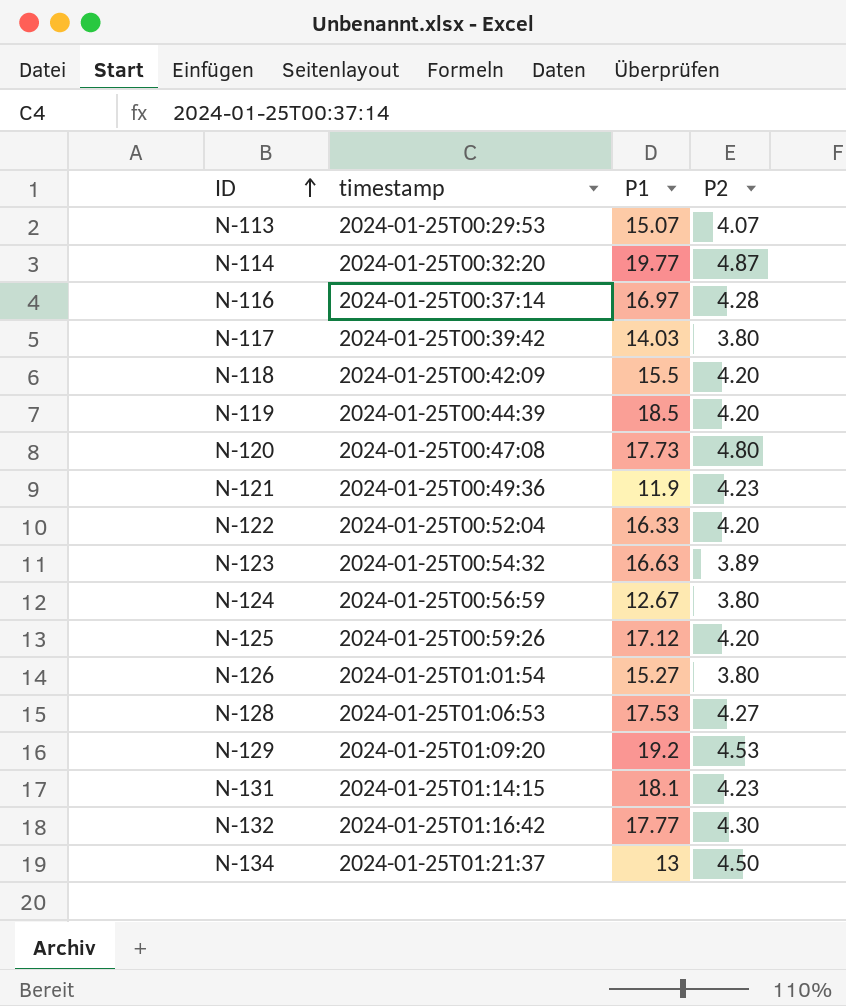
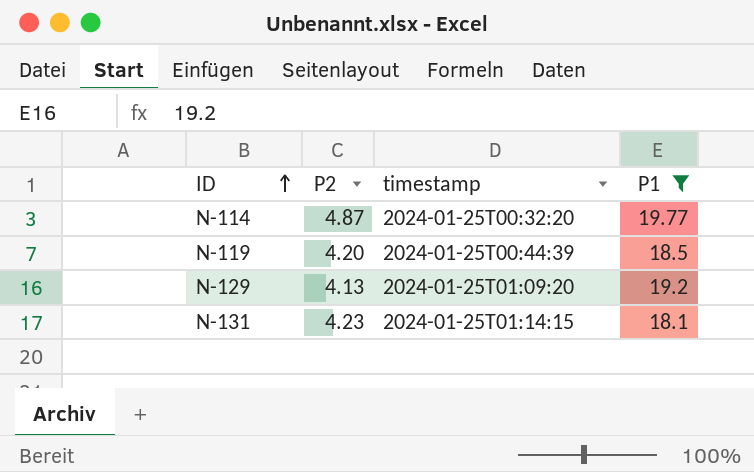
filter: none -> P1 >= 18.1
column P2 | position: 4 -> 2
N-129 | P2: 4.53 -> 4.13

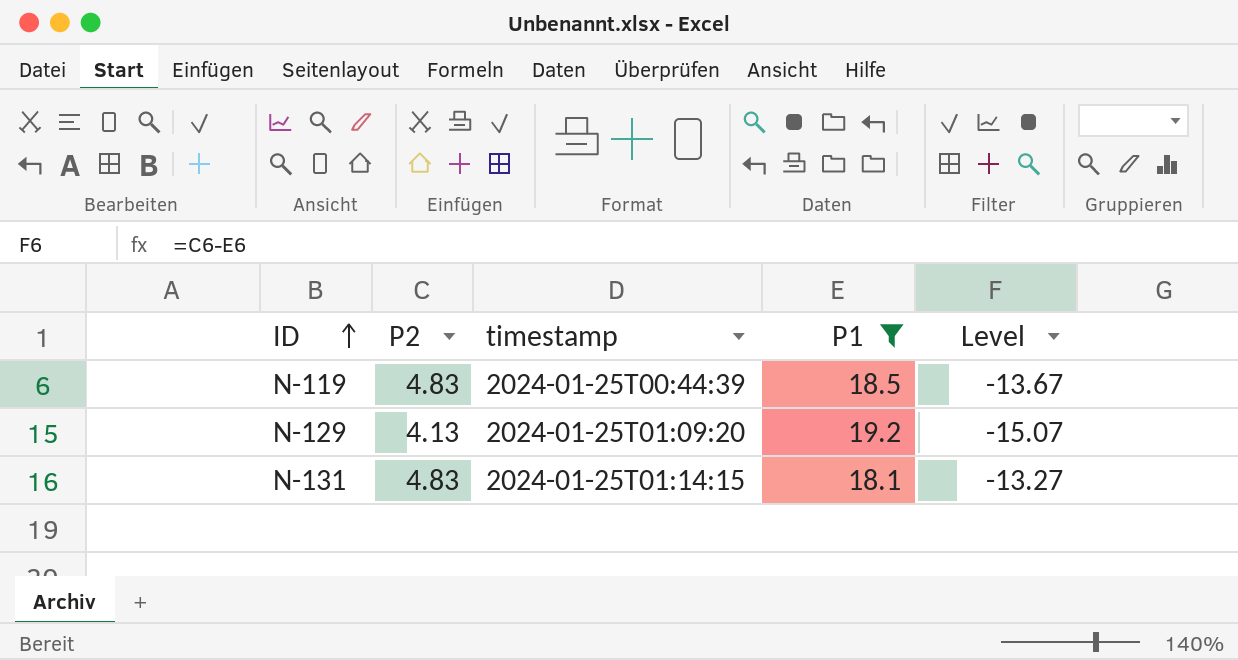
column Level | formula: none -> [P2] - [P1]
row N-114: 4.87 | 2024-01-25T00:32:20 | 19.77 -> none
N-119 | P2: 4.20 -> 4.83
N-131 | P2: 4.23 -> 4.83

